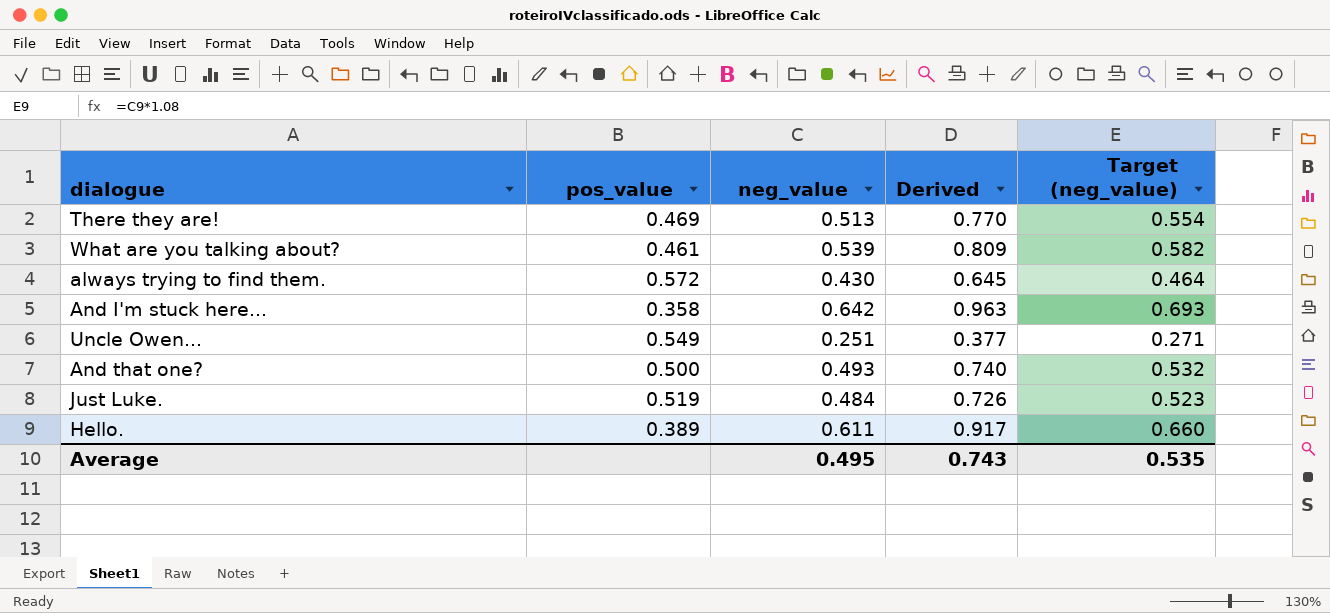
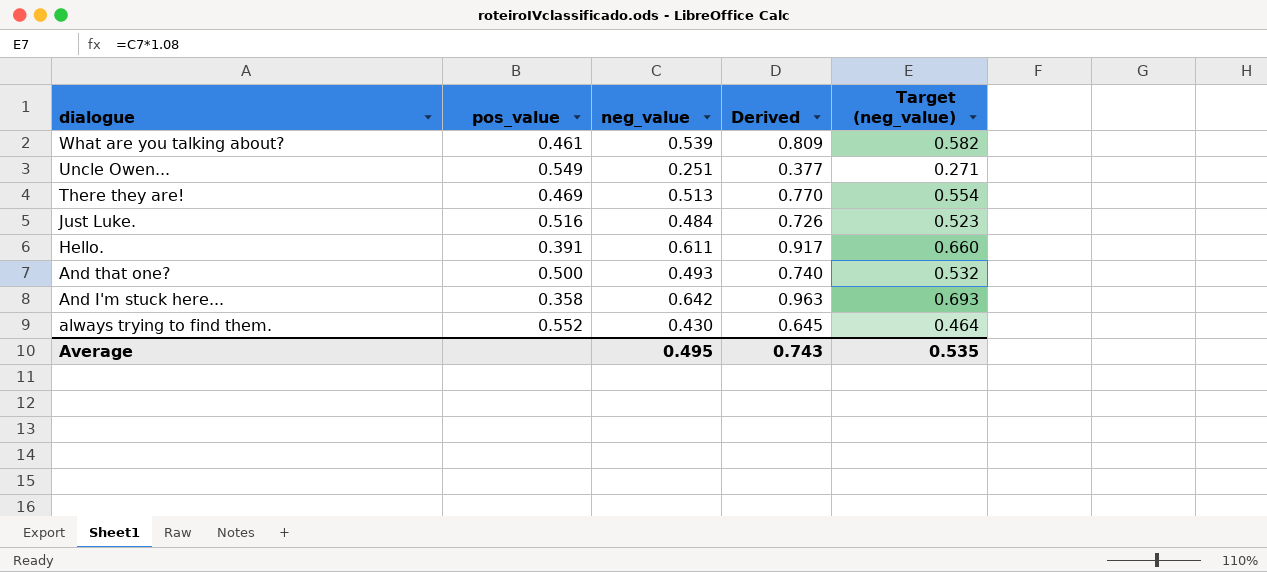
row order: none -> dialogue descending
Just Luke. | pos_value: 0.519 -> 0.516
Hello. | pos_value: 0.389 -> 0.391
always trying to find them. | pos_value: 0.572 -> 0.552

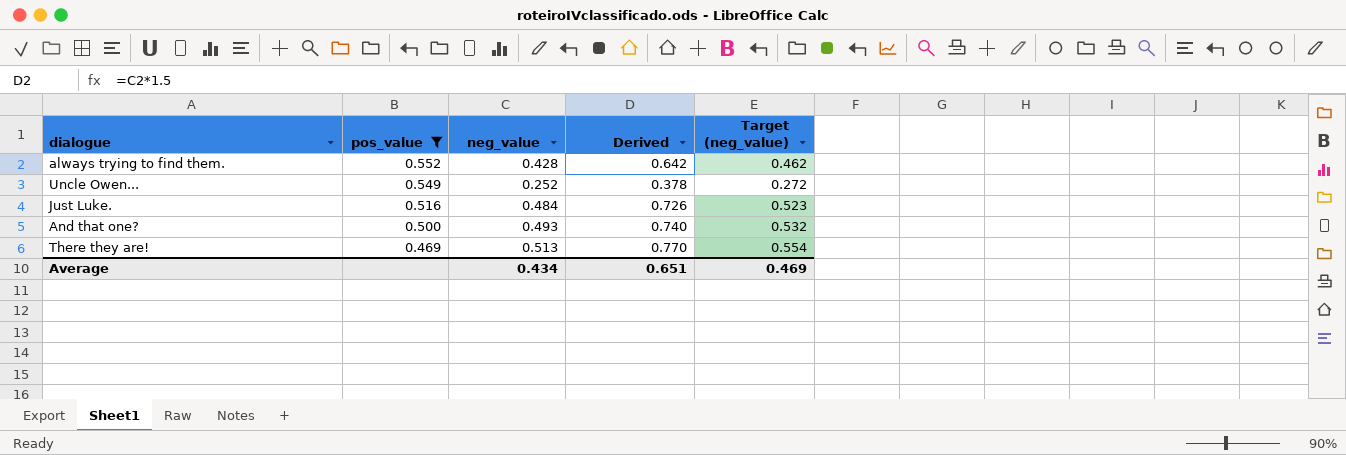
filter: none -> pos_value >= 0.469
row order: dialogue descending -> pos_value descending
always trying to find them. | neg_value: 0.430 -> 0.428
always trying to find them. | Derived: 0.645 -> 0.642
always trying to find them. | Target (neg_value): 0.464 -> 0.462
Uncle Owen... | neg_value: 0.251 -> 0.252
Uncle Owen... | Derived: 0.377 -> 0.378
Uncle Owen... | Target (neg_value): 0.271 -> 0.272
Average | neg_value: 0.495 -> 0.434
Average | Derived: 0.743 -> 0.651
Average | Target (neg_value): 0.535 -> 0.469

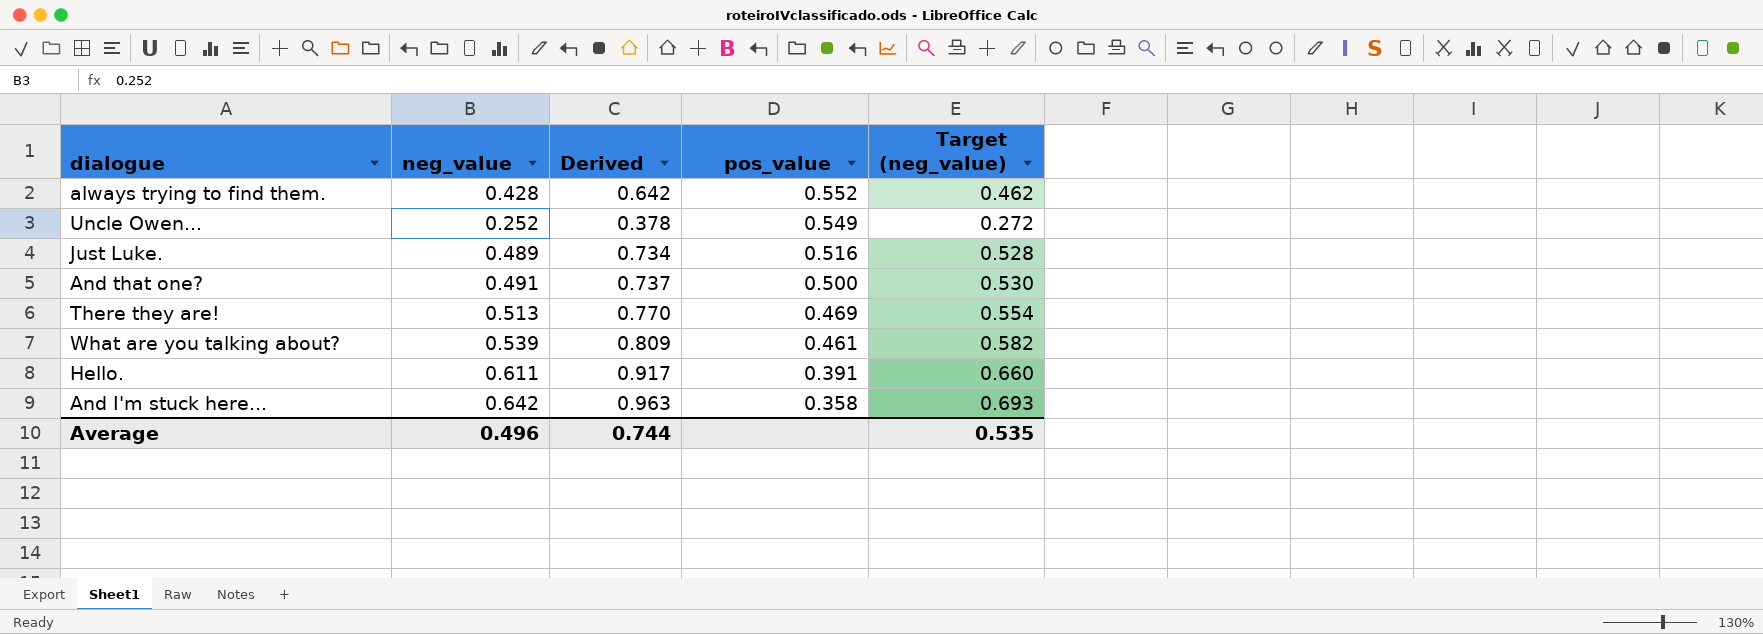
filter: pos_value >= 0.469 -> none
column pos_value | position: 2 -> 4
Just Luke. | neg_value: 0.484 -> 0.489
Just Luke. | Derived: 0.726 -> 0.734
Just Luke. | Target (neg_value): 0.523 -> 0.528
And that one? | neg_value: 0.493 -> 0.491
And that one? | Derived: 0.740 -> 0.737
And that one? | Target (neg_value): 0.532 -> 0.530
Average | neg_value: 0.434 -> 0.496
Average | Derived: 0.651 -> 0.744
Average | Target (neg_value): 0.469 -> 0.535

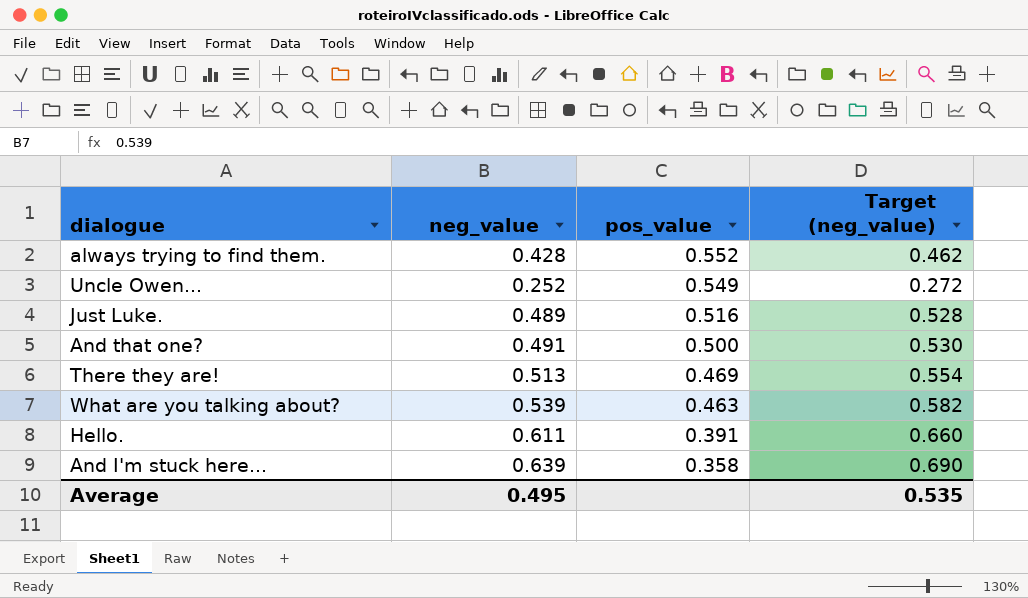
column Derived | formula: [neg_value] * 1.5 -> none
What are you talking about? | pos_value: 0.461 -> 0.463
And I'm stuck here... | neg_value: 0.642 -> 0.639
And I'm stuck here... | Target (neg_value): 0.693 -> 0.690
Average | neg_value: 0.496 -> 0.495

